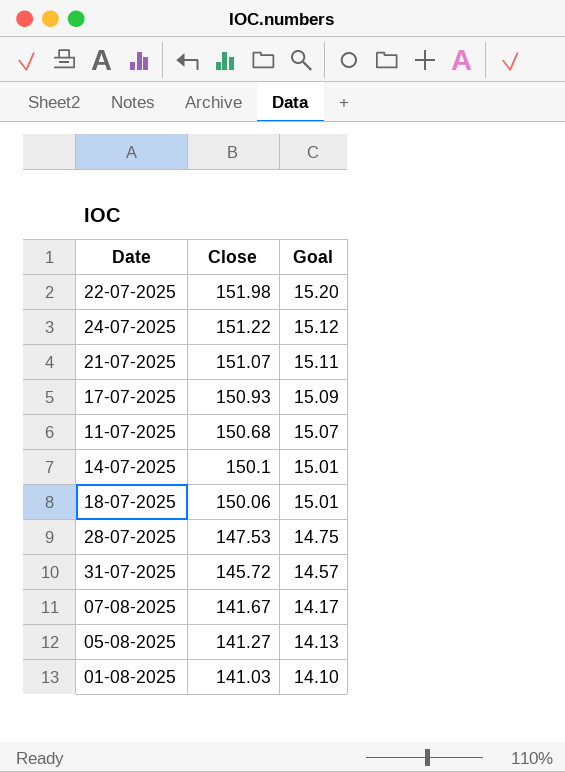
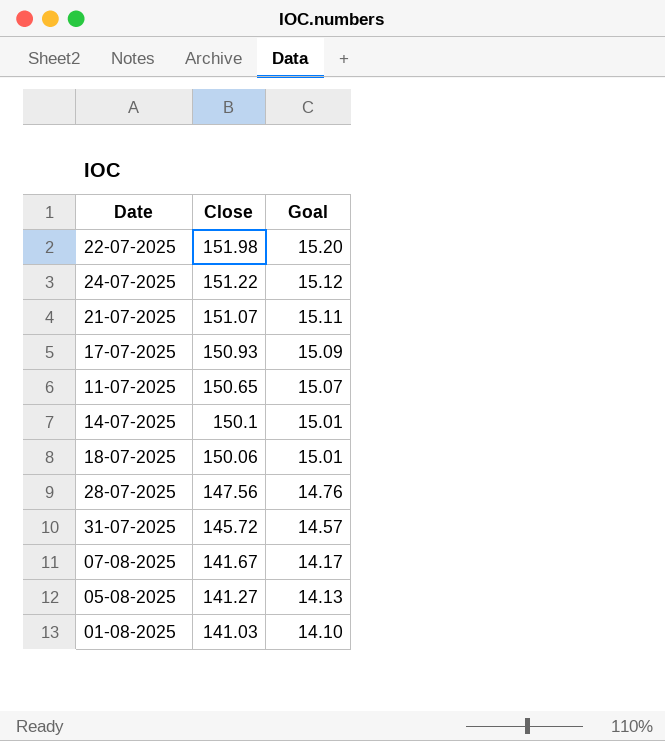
11-07-2025 | Close: 150.68 -> 150.65
28-07-2025 | Close: 147.53 -> 147.56
28-07-2025 | Goal: 14.75 -> 14.76

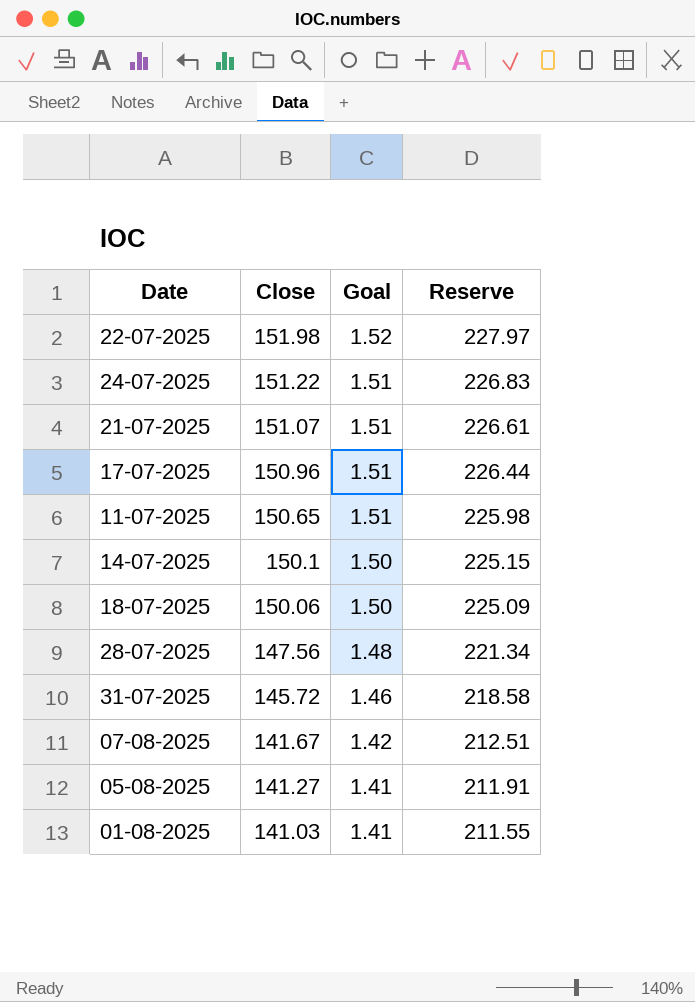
column Goal | formula: [Close] * 0.1 -> [Close] * 0.01
column Reserve | formula: none -> [Close] * 1.5
17-07-2025 | Close: 150.93 -> 150.96

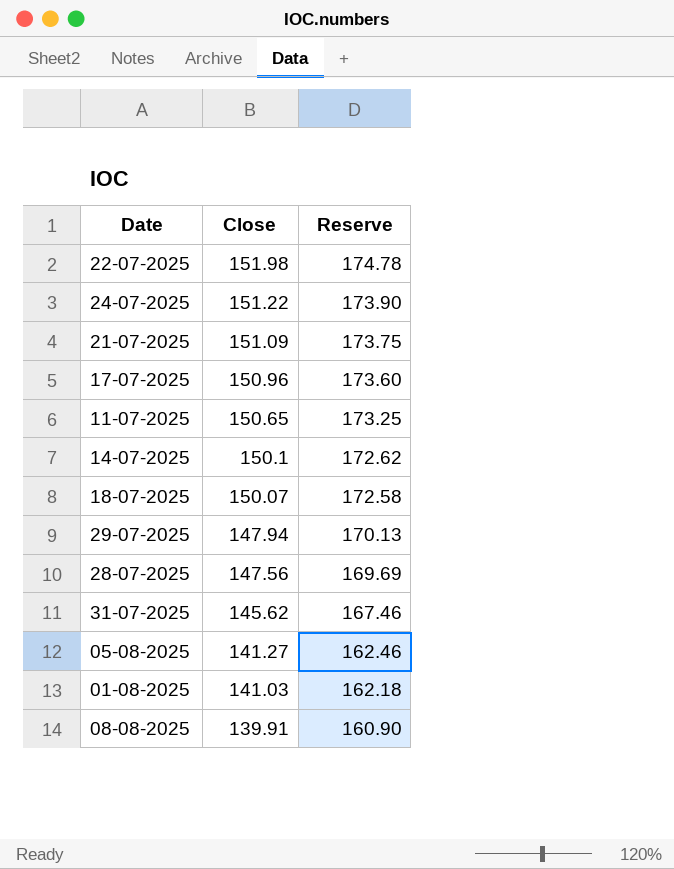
column Goal | formula: [Close] * 0.01 -> none
column Reserve | formula: [Close] * 1.5 -> [Close] * 1.15
row 07-08-2025: 141.67 | 1.42 | 212.51 -> none
21-07-2025 | Close: 151.07 -> 151.09
18-07-2025 | Close: 150.06 -> 150.07
row 29-07-2025: none -> 147.94 | 170.13
31-07-2025 | Close: 145.72 -> 145.62
row 08-08-2025: none -> 139.91 | 160.90

